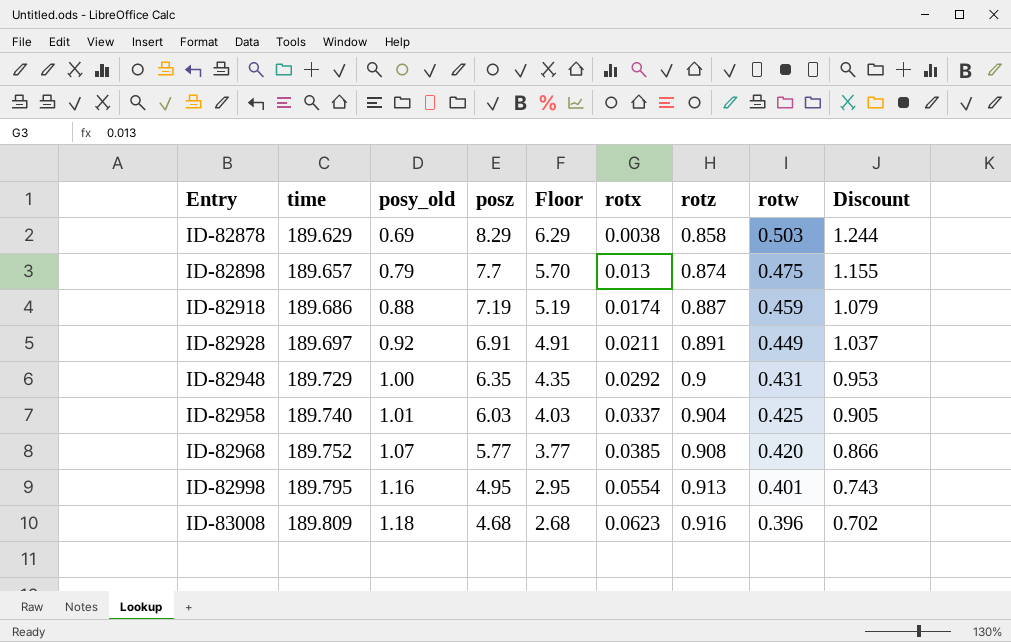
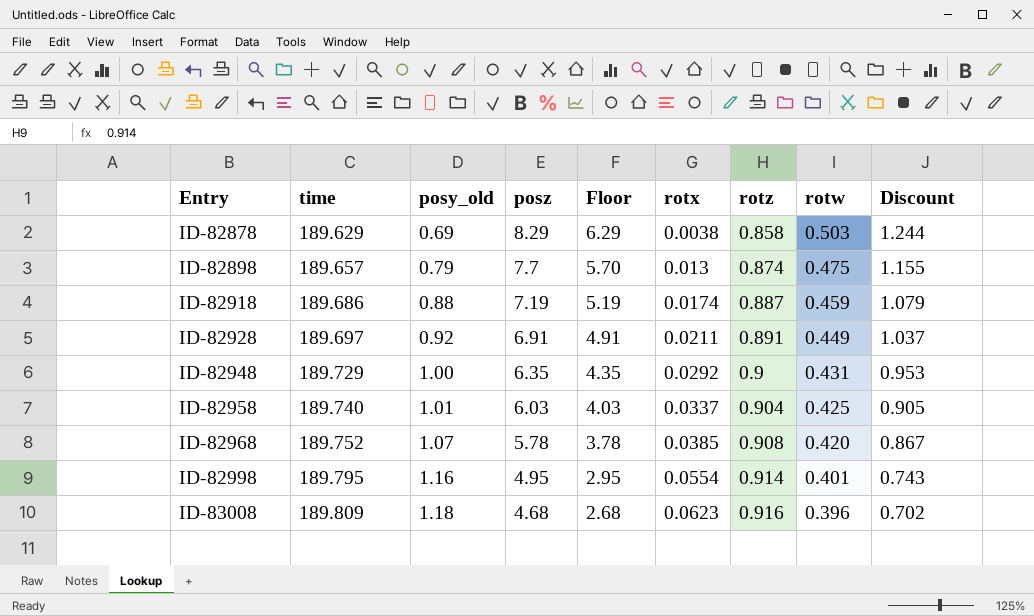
ID-82968 | posz: 5.77 -> 5.78
ID-82968 | Floor: 3.77 -> 3.78
ID-82968 | Discount: 0.866 -> 0.867
ID-82998 | rotz: 0.913 -> 0.914

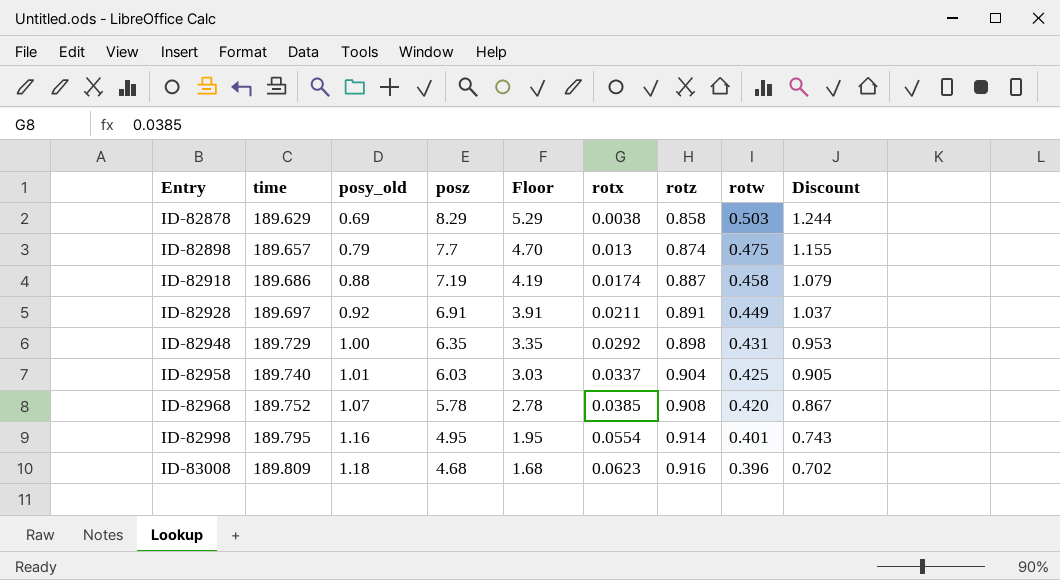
column Floor | formula: [posz] - 2 -> [posz] - 3
ID-82918 | rotw: 0.459 -> 0.458
ID-82948 | rotz: 0.9 -> 0.898

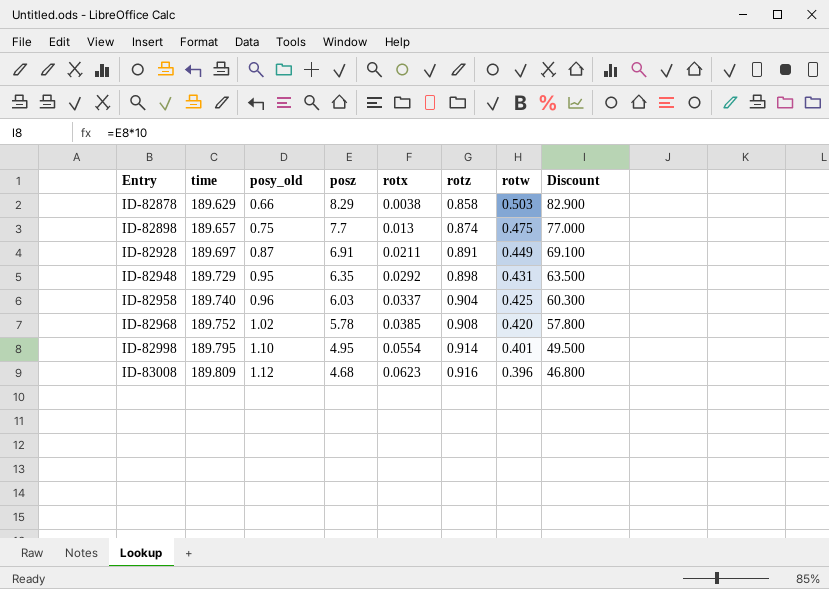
column Floor | formula: [posz] - 3 -> none
column Discount | formula: [posz] * 0.15 -> [posz] * 10
row ID-82918: 189.686 | 0.88 | 7.19 | 4.19 | 0.0174 | 0.887 | 0.458 | 1.079 -> none
ID-82878 | posy_old: 0.69 -> 0.66
ID-82898 | posy_old: 0.79 -> 0.75
ID-82928 | posy_old: 0.92 -> 0.87
ID-82948 | posy_old: 1.00 -> 0.95
ID-82958 | posy_old: 1.01 -> 0.96
ID-82968 | posy_old: 1.07 -> 1.02
ID-82998 | posy_old: 1.16 -> 1.10
ID-83008 | posy_old: 1.18 -> 1.12

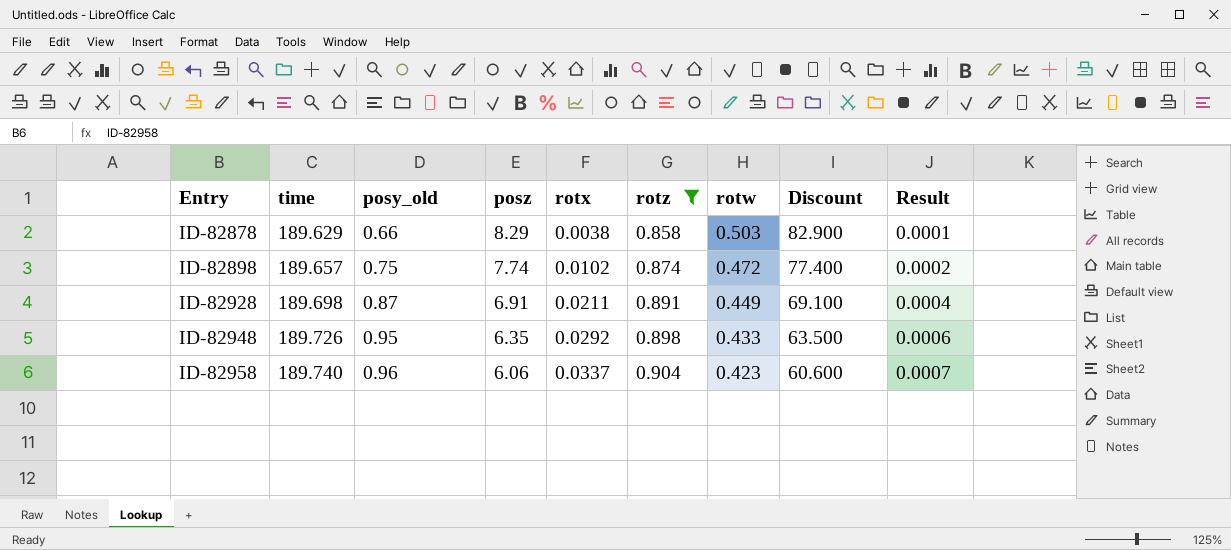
filter: none -> rotz <= 0.904
column Result | formula: none -> [rotx] * 0.02
ID-82898 | posz: 7.7 -> 7.74
ID-82898 | rotx: 0.013 -> 0.0102
ID-82898 | rotw: 0.475 -> 0.472
ID-82898 | Discount: 77.000 -> 77.400
ID-82928 | time: 189.697 -> 189.698
ID-82948 | time: 189.729 -> 189.726
ID-82948 | rotw: 0.431 -> 0.433
ID-82958 | posz: 6.03 -> 6.06
ID-82958 | rotw: 0.425 -> 0.423
ID-82958 | Discount: 60.300 -> 60.600

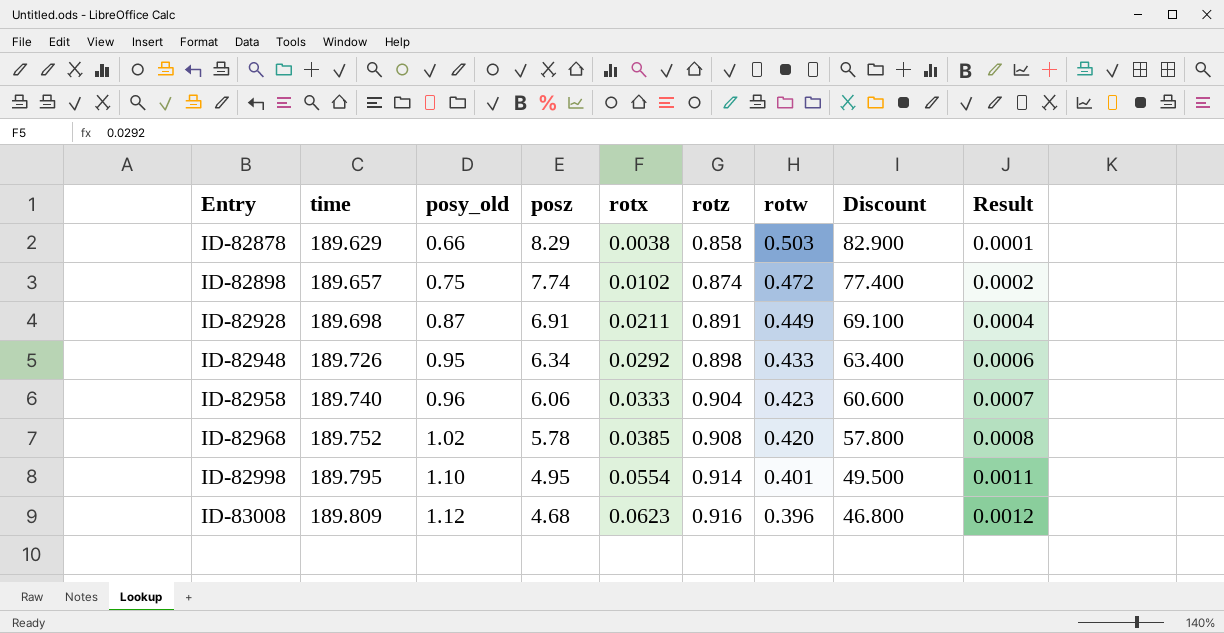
filter: rotz <= 0.904 -> none
ID-82948 | posz: 6.35 -> 6.34
ID-82948 | Discount: 63.500 -> 63.400
ID-82958 | rotx: 0.0337 -> 0.0333

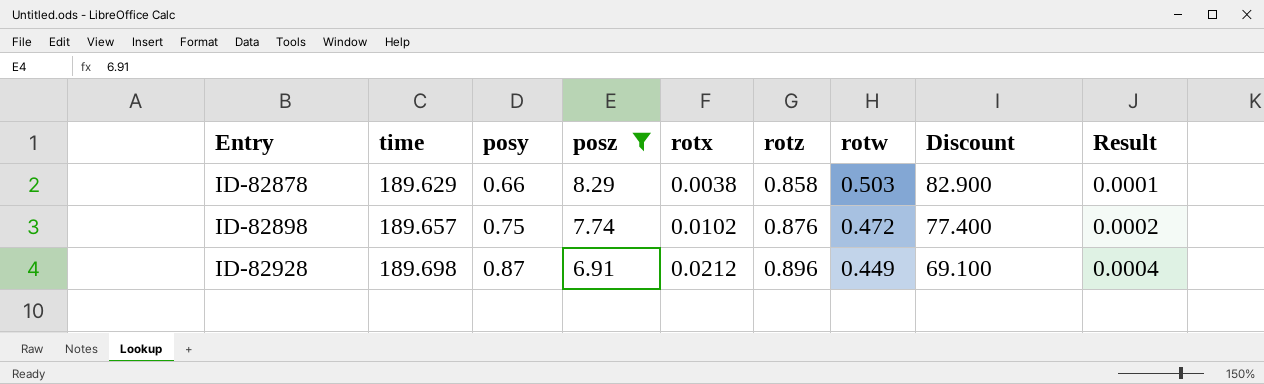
filter: none -> posz >= 6.91
column name: posy_old -> posy
ID-82898 | rotz: 0.874 -> 0.876
ID-82928 | rotx: 0.0211 -> 0.0212
ID-82928 | rotz: 0.891 -> 0.896

